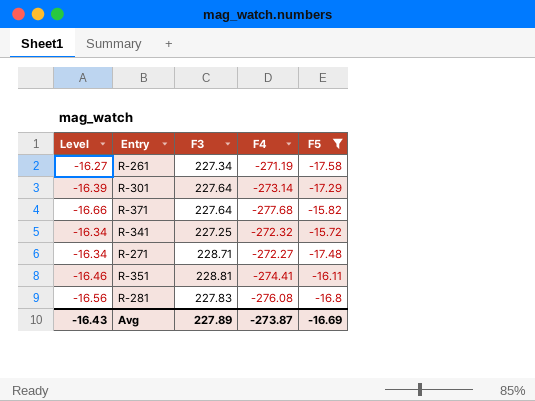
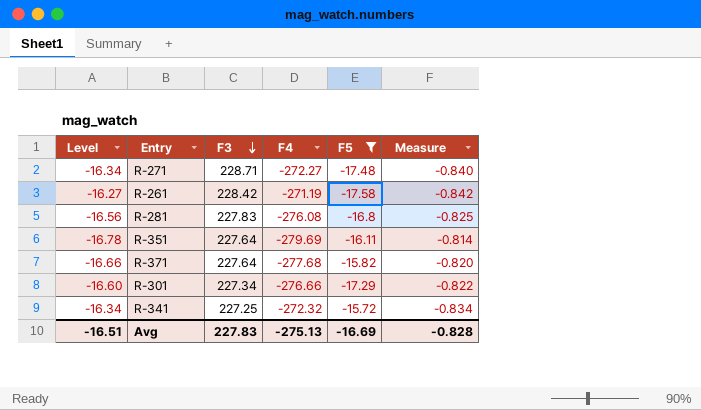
row order: none -> F3 descending
column Measure | formula: none -> [F3] / [F4]
R-261 | F3: 227.34 -> 228.42
R-351 | Level: -16.46 -> -16.78
R-351 | F3: 228.81 -> 227.64
R-351 | F4: -274.41 -> -279.69
R-301 | Level: -16.39 -> -16.60
R-301 | F3: 227.64 -> 227.34
R-301 | F4: -273.14 -> -276.66
Avg | Level: -16.43 -> -16.51
Avg | F3: 227.89 -> 227.83
Avg | F4: -273.87 -> -275.13

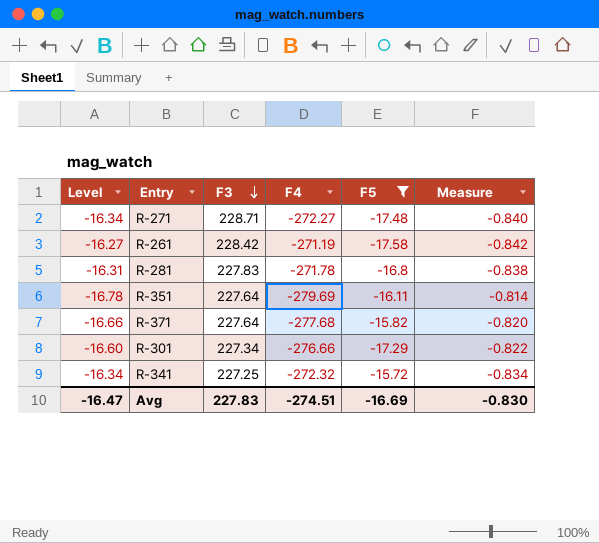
R-281 | Level: -16.56 -> -16.31
R-281 | F4: -276.08 -> -271.78
R-281 | Measure: -0.825 -> -0.838
Avg | Level: -16.51 -> -16.47
Avg | F4: -275.13 -> -274.51
Avg | Measure: -0.828 -> -0.830

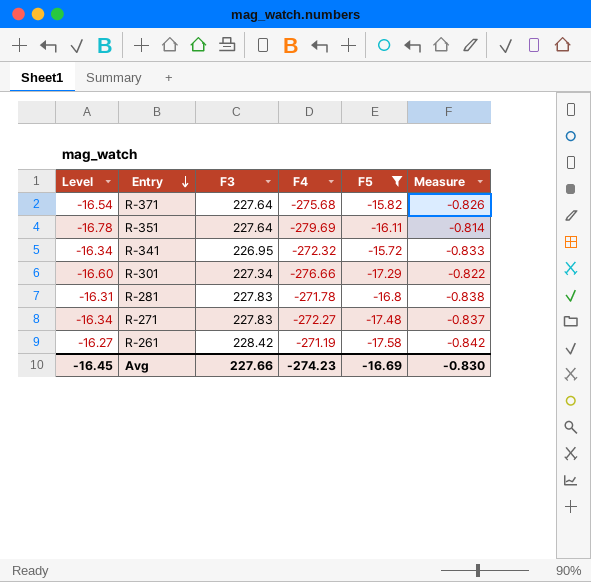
row order: F3 descending -> Entry descending
R-371 | Level: -16.66 -> -16.54
R-371 | F4: -277.68 -> -275.68
R-371 | Measure: -0.820 -> -0.826
R-341 | F3: 227.25 -> 226.95
R-341 | Measure: -0.834 -> -0.833
R-271 | F3: 228.71 -> 227.83
R-271 | Measure: -0.840 -> -0.837
Avg | Level: -16.47 -> -16.45
Avg | F3: 227.83 -> 227.66
Avg | F4: -274.51 -> -274.23

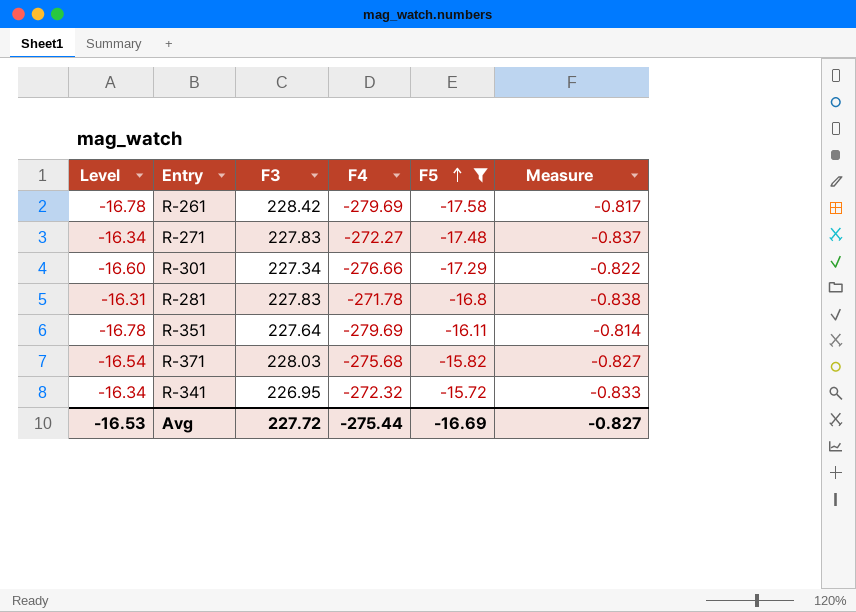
row order: Entry descending -> F5 ascending
R-261 | Level: -16.27 -> -16.78
R-261 | F4: -271.19 -> -279.69
R-261 | Measure: -0.842 -> -0.817
R-371 | F3: 227.64 -> 228.03
R-371 | Measure: -0.826 -> -0.827
Avg | Level: -16.45 -> -16.53
Avg | F3: 227.66 -> 227.72
Avg | F4: -274.23 -> -275.44
Avg | Measure: -0.830 -> -0.827

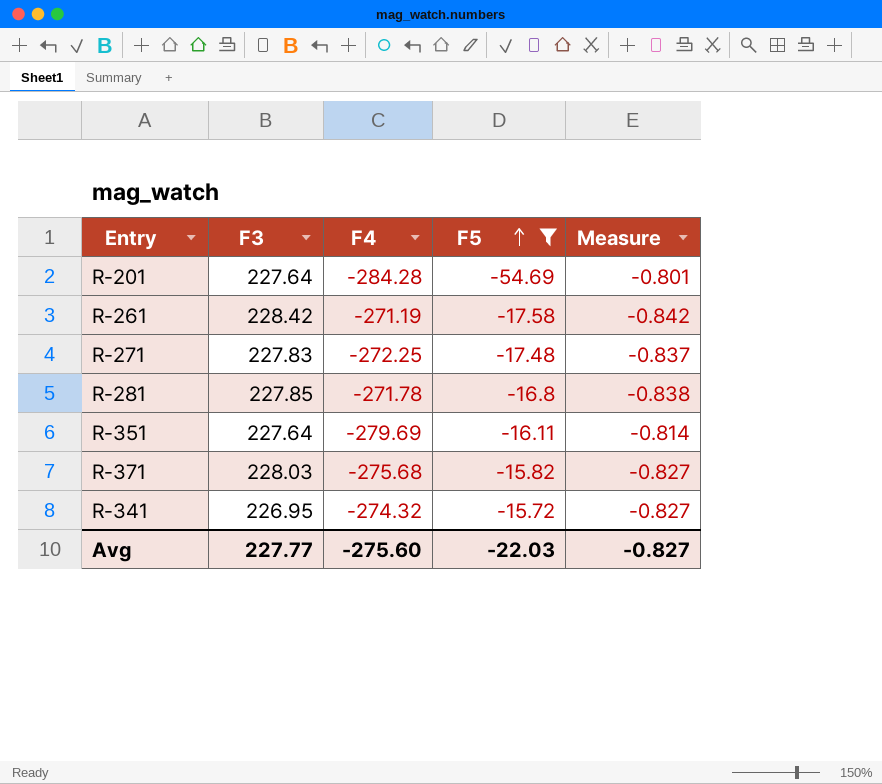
column Level | formula: [F4] * 0.06 -> none
row R-301: -16.60 | 227.34 | -276.66 | -17.29 | -0.822 -> none
row R-201: none -> 227.64 | -284.28 | -54.69 | -0.801
R-261 | F4: -279.69 -> -271.19
R-261 | Measure: -0.817 -> -0.842
R-271 | F4: -272.27 -> -272.25
R-281 | F3: 227.83 -> 227.85
R-341 | F4: -272.32 -> -274.32
R-341 | Measure: -0.833 -> -0.827
Avg | F3: 227.72 -> 227.77
Avg | F4: -275.44 -> -275.60
Avg | F5: -16.69 -> -22.03

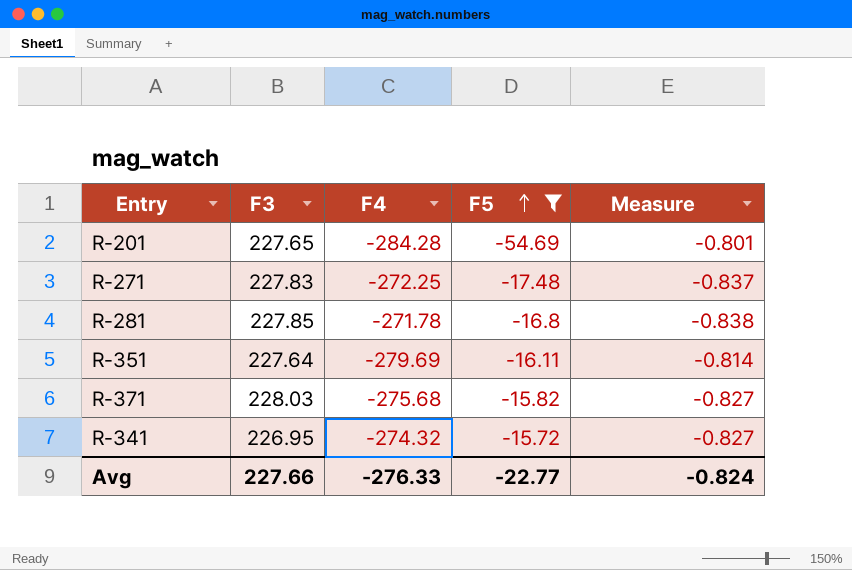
row R-261: 228.42 | -271.19 | -17.58 | -0.842 -> none
R-201 | F3: 227.64 -> 227.65
Avg | F3: 227.77 -> 227.66
Avg | F4: -275.60 -> -276.33
Avg | F5: -22.03 -> -22.77
Avg | Measure: -0.827 -> -0.824

